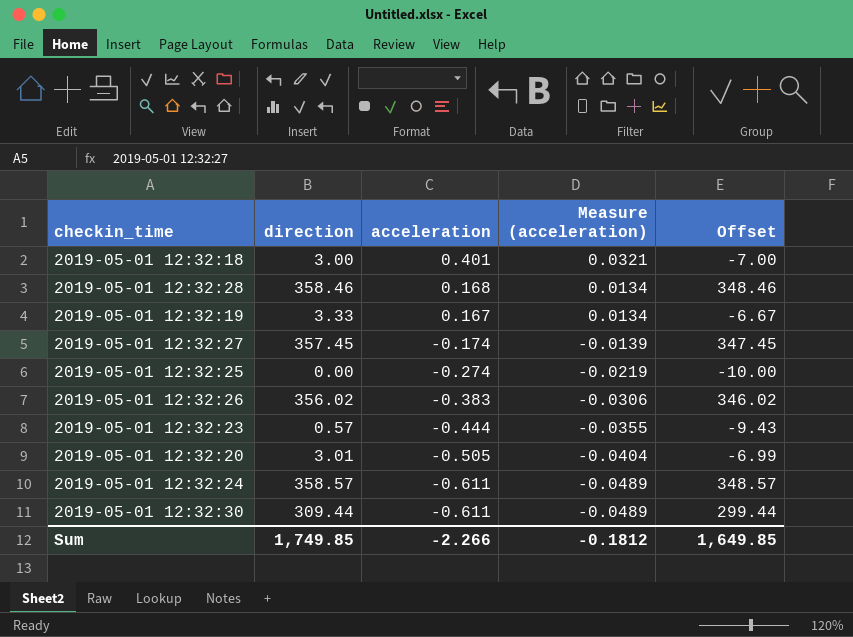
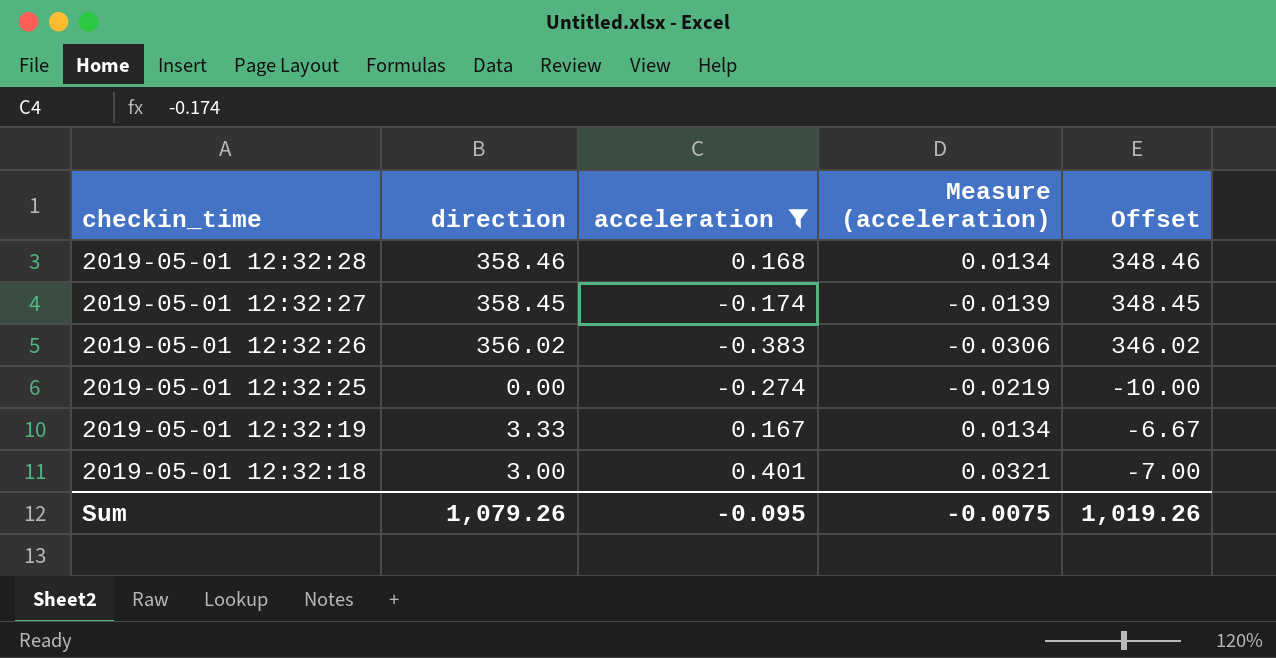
filter: none -> acceleration >= -0.383
row order: acceleration descending -> checkin_time descending
2019-05-01 12:32:27 | direction: 357.45 -> 358.45
2019-05-01 12:32:27 | Offset: 347.45 -> 348.45
Sum | direction: 1,749.85 -> 1,079.26
Sum | acceleration: -2.266 -> -0.095
Sum | Measure (acceleration): -0.1812 -> -0.0075
Sum | Offset: 1,649.85 -> 1,019.26

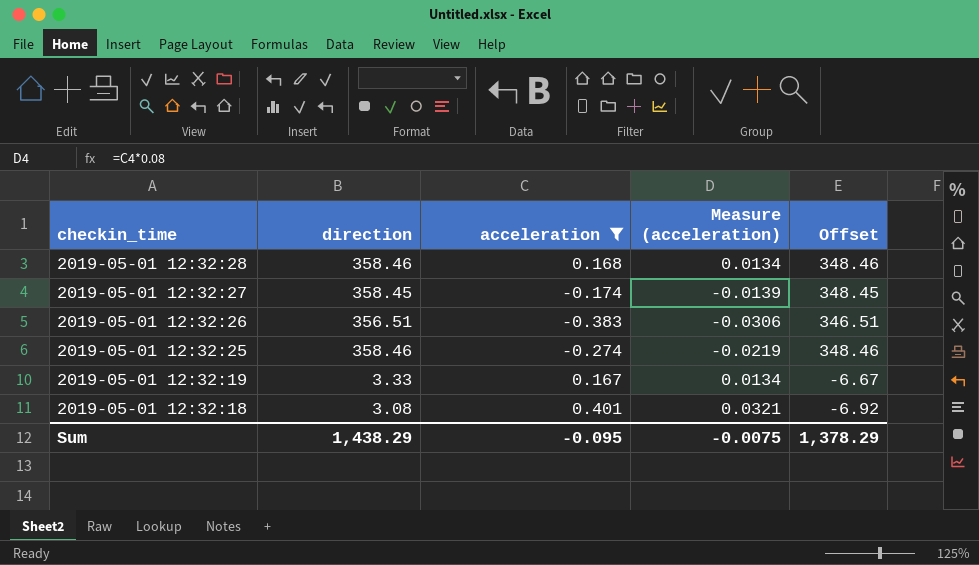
2019-05-01 12:32:26 | direction: 356.02 -> 356.51
2019-05-01 12:32:26 | Offset: 346.02 -> 346.51
2019-05-01 12:32:25 | direction: 0.00 -> 358.46
2019-05-01 12:32:25 | Offset: -10.00 -> 348.46
2019-05-01 12:32:18 | direction: 3.00 -> 3.08
2019-05-01 12:32:18 | Offset: -7.00 -> -6.92
Sum | direction: 1,079.26 -> 1,438.29
Sum | Offset: 1,019.26 -> 1,378.29

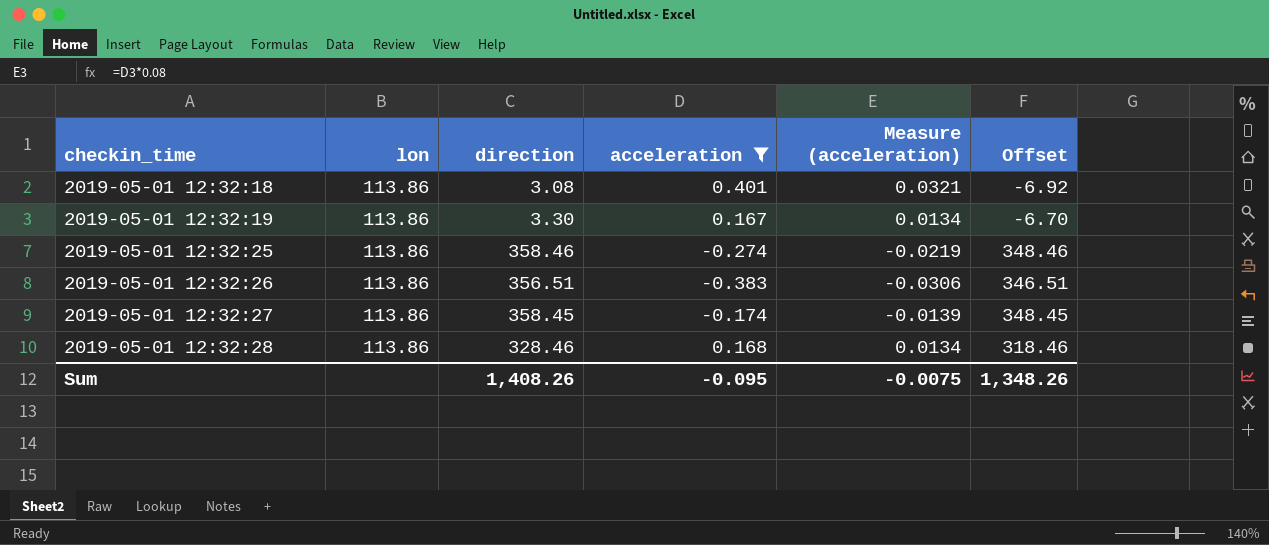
row order: checkin_time descending -> checkin_time ascending
column lon | position: none -> 2
2019-05-01 12:32:19 | direction: 3.33 -> 3.30
2019-05-01 12:32:19 | Offset: -6.67 -> -6.70
2019-05-01 12:32:28 | direction: 358.46 -> 328.46
2019-05-01 12:32:28 | Offset: 348.46 -> 318.46
Sum | direction: 1,438.29 -> 1,408.26
Sum | Offset: 1,378.29 -> 1,348.26

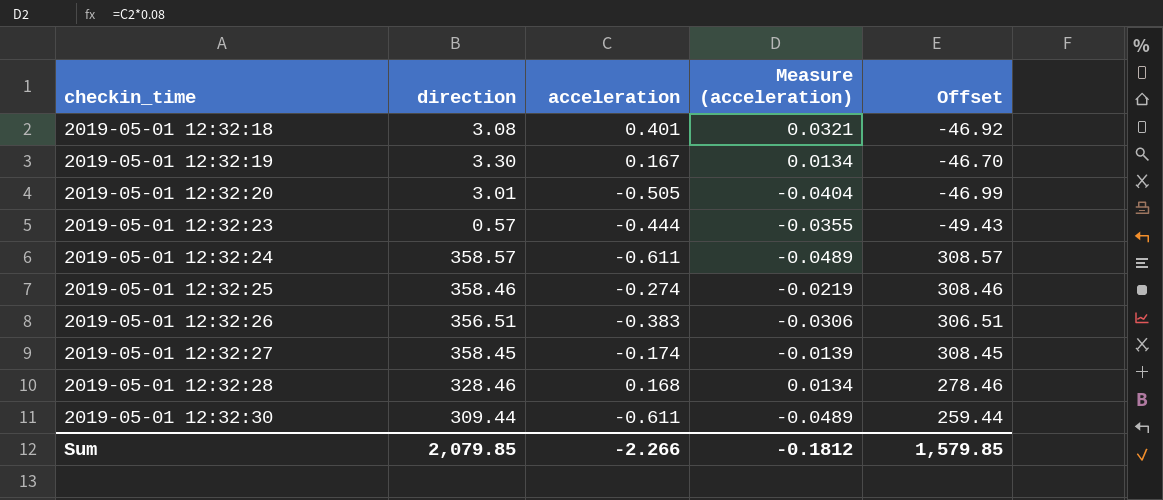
filter: acceleration >= -0.383 -> none
column lon | position: 2 -> none
column Offset | formula: [direction] - 10 -> [direction] - 50
Sum | direction: 1,408.26 -> 2,079.85
Sum | acceleration: -0.095 -> -2.266
Sum | Measure (acceleration): -0.0075 -> -0.1812
Sum | Offset: 1,348.26 -> 1,579.85

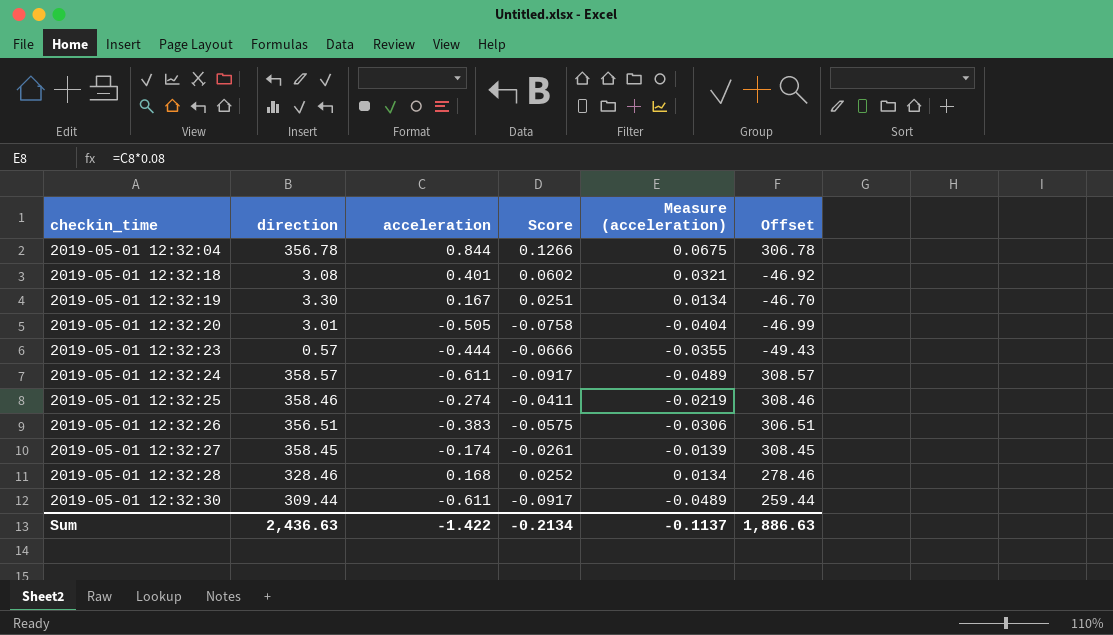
column Score | formula: none -> [acceleration] * 0.15
row 2019-05-01 12:32:04: none -> 356.78 | 0.844 | 0.1266 | 0.0675 | 306.78
Sum | direction: 2,079.85 -> 2,436.63
Sum | acceleration: -2.266 -> -1.422
Sum | Measure (acceleration): -0.1812 -> -0.1137
Sum | Offset: 1,579.85 -> 1,886.63

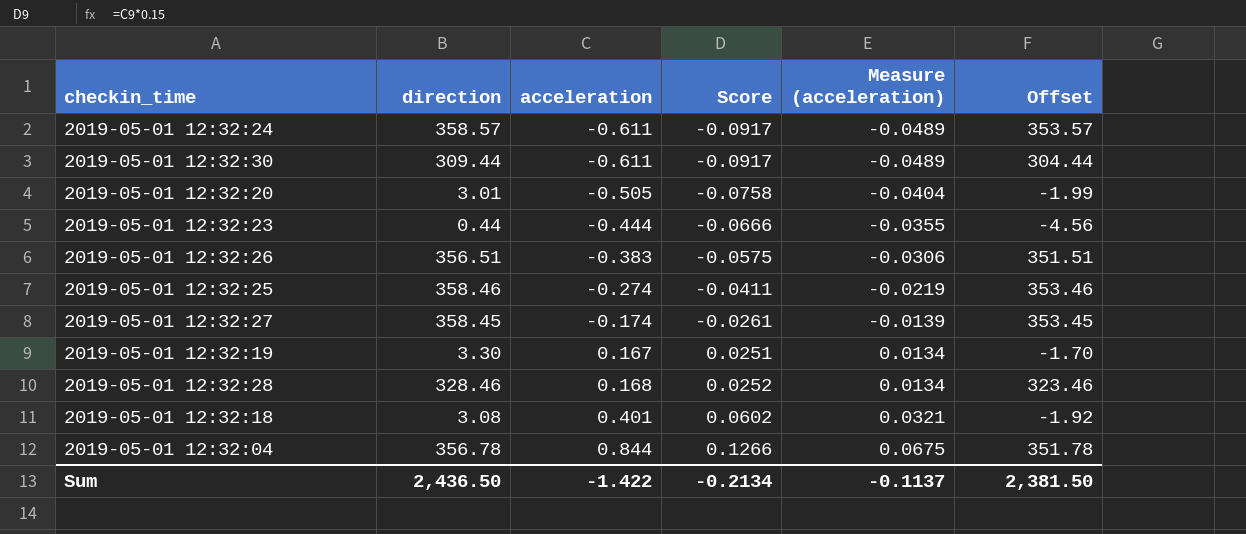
row order: checkin_time ascending -> acceleration ascending
column Offset | formula: [direction] - 50 -> [direction] - 5
2019-05-01 12:32:23 | direction: 0.57 -> 0.44
Sum | direction: 2,436.63 -> 2,436.50
Sum | Offset: 1,886.63 -> 2,381.50

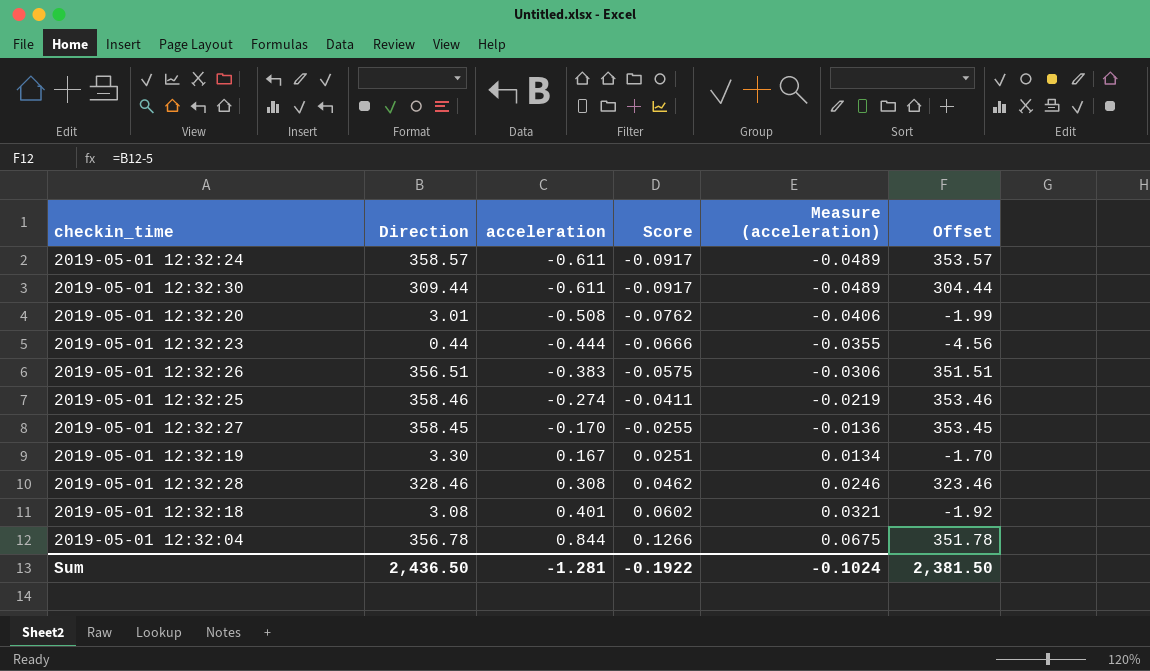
column name: direction -> Direction
2019-05-01 12:32:20 | acceleration: -0.505 -> -0.508
2019-05-01 12:32:20 | Score: -0.0758 -> -0.0762
2019-05-01 12:32:20 | Measure (acceleration): -0.0404 -> -0.0406
2019-05-01 12:32:27 | acceleration: -0.174 -> -0.170
2019-05-01 12:32:27 | Score: -0.0261 -> -0.0255
2019-05-01 12:32:27 | Measure (acceleration): -0.0139 -> -0.0136
2019-05-01 12:32:28 | acceleration: 0.168 -> 0.308
2019-05-01 12:32:28 | Score: 0.0252 -> 0.0462
2019-05-01 12:32:28 | Measure (acceleration): 0.0134 -> 0.0246
Sum | acceleration: -1.422 -> -1.281
Sum | Score: -0.2134 -> -0.1922
Sum | Measure (acceleration): -0.1137 -> -0.1024

